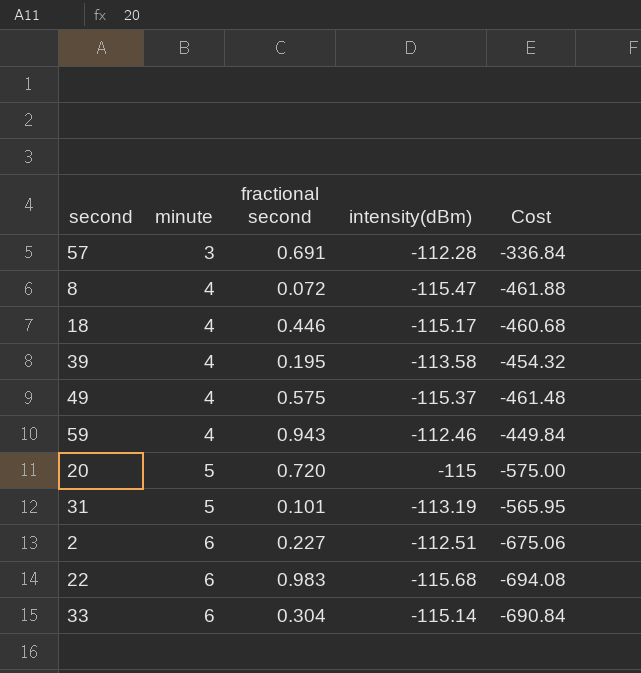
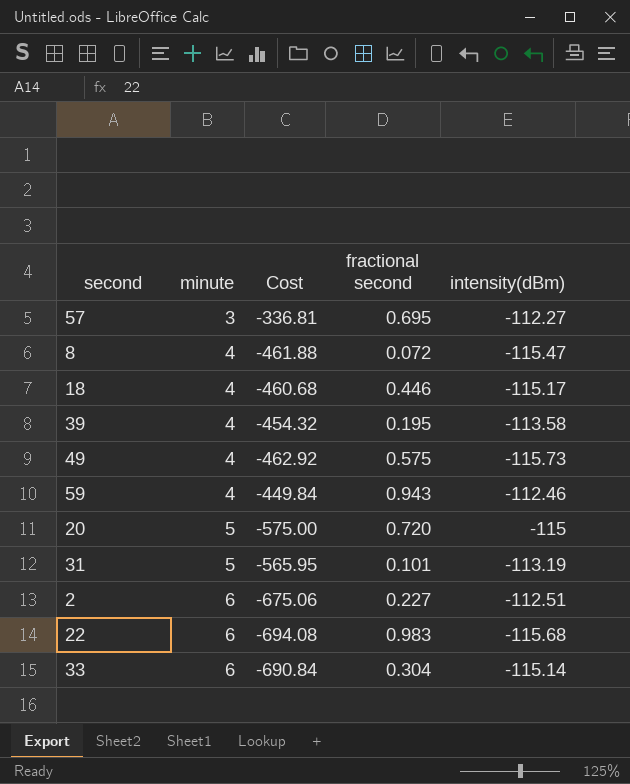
column Cost | position: 5 -> 3
57 | Cost: -336.84 -> -336.81
57 | fractional second: 0.691 -> 0.695
57 | intensity(dBm): -112.28 -> -112.27
49 | Cost: -461.48 -> -462.92
49 | intensity(dBm): -115.37 -> -115.73

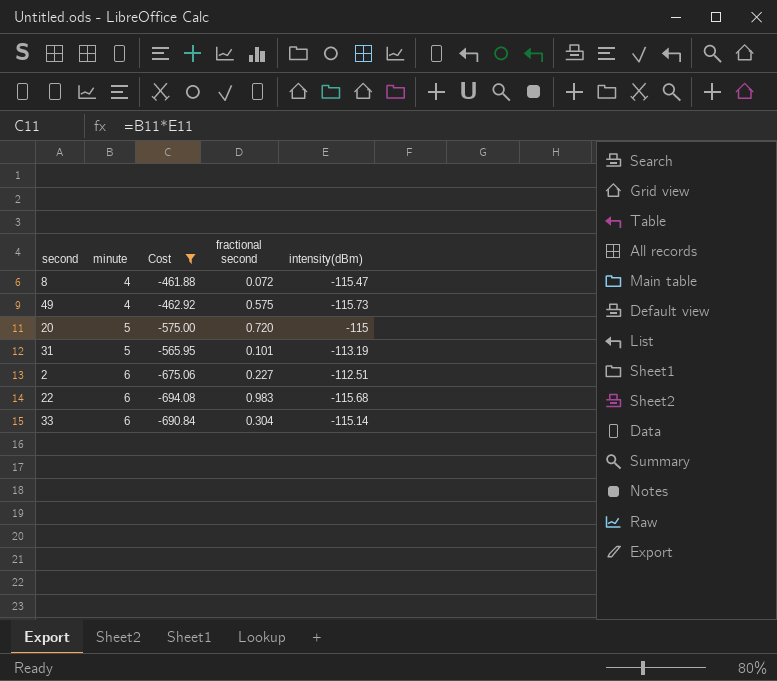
filter: none -> Cost <= -461.88

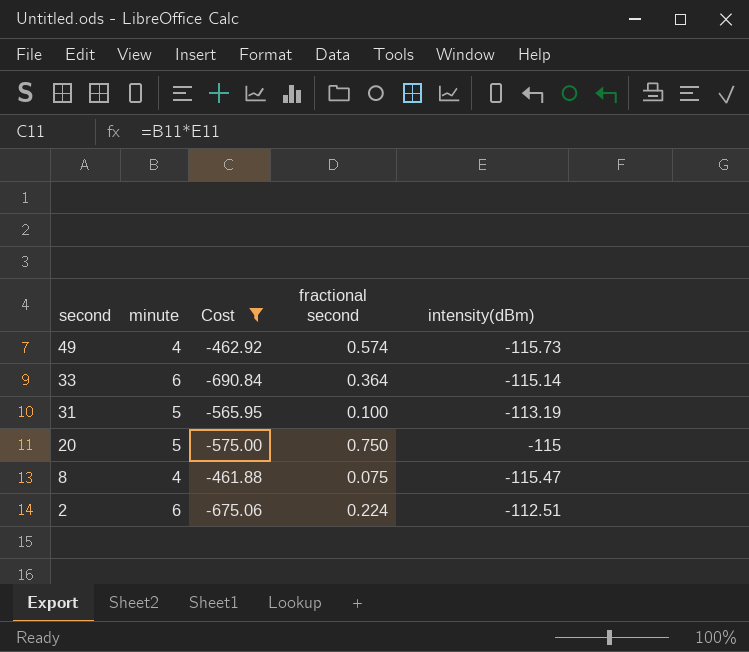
row order: minute ascending -> second descending
row 22: 6 | -694.08 | 0.983 | -115.68 -> none
49 | fractional second: 0.575 -> 0.574
33 | fractional second: 0.304 -> 0.364
31 | fractional second: 0.101 -> 0.100
20 | fractional second: 0.720 -> 0.750
8 | fractional second: 0.072 -> 0.075
2 | fractional second: 0.227 -> 0.224

